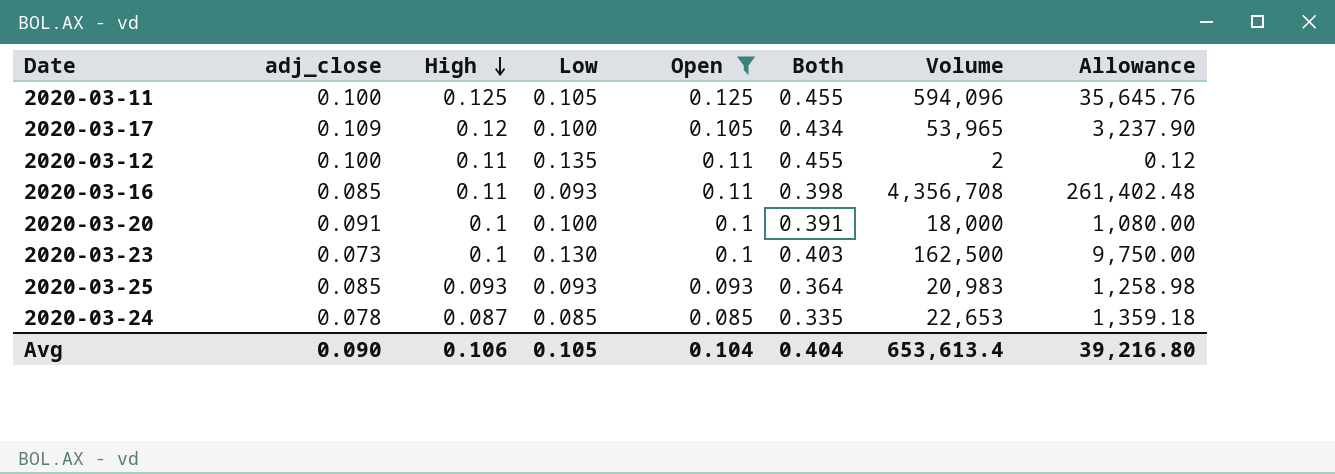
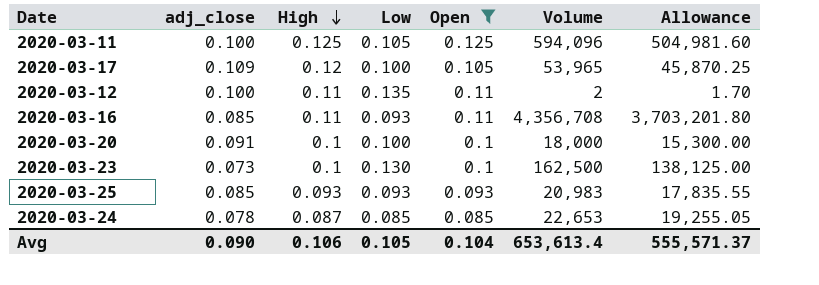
column Both | formula: [adj_close] + [High] + [Low] + [Open] -> none
column Allowance | formula: [Volume] * 0.06 -> [Volume] * 0.85
Avg | Allowance: 39,216.80 -> 555,571.37

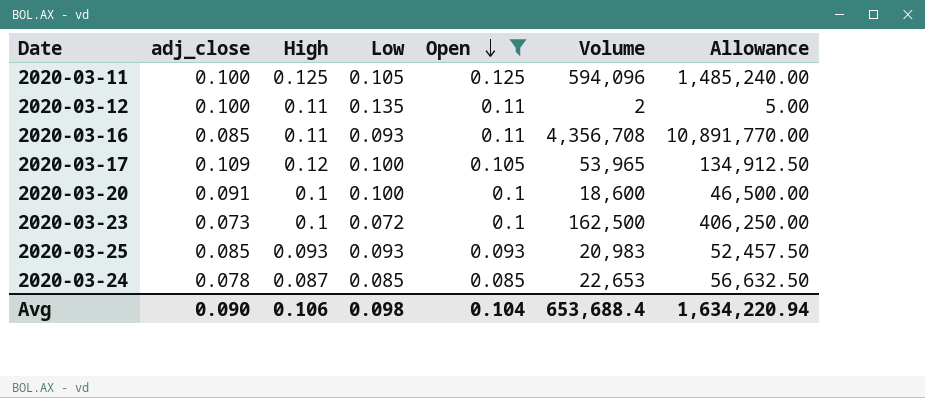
row order: High descending -> Open descending
column Allowance | formula: [Volume] * 0.85 -> [Volume] * 2.5
2020-03-20 | Volume: 18,000 -> 18,600
2020-03-23 | Low: 0.130 -> 0.072
Avg | Low: 0.105 -> 0.098
Avg | Volume: 653,613.4 -> 653,688.4
Avg | Allowance: 555,571.37 -> 1,634,220.94

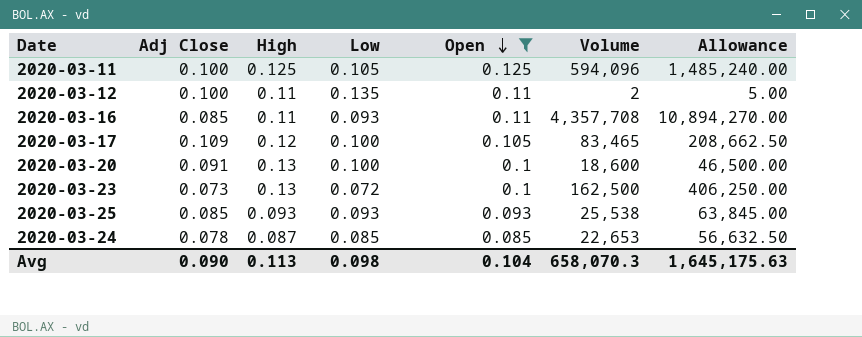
column name: adj_close -> Adj Close
2020-03-16 | Volume: 4,356,708 -> 4,357,708
2020-03-16 | Allowance: 10,891,770.00 -> 10,894,270.00
2020-03-17 | Volume: 53,965 -> 83,465
2020-03-17 | Allowance: 134,912.50 -> 208,662.50
2020-03-20 | High: 0.1 -> 0.13
2020-03-23 | High: 0.1 -> 0.13
2020-03-25 | Volume: 20,983 -> 25,538
2020-03-25 | Allowance: 52,457.50 -> 63,845.00
Avg | High: 0.106 -> 0.113
Avg | Volume: 653,688.4 -> 658,070.3
Avg | Allowance: 1,634,220.94 -> 1,645,175.63

